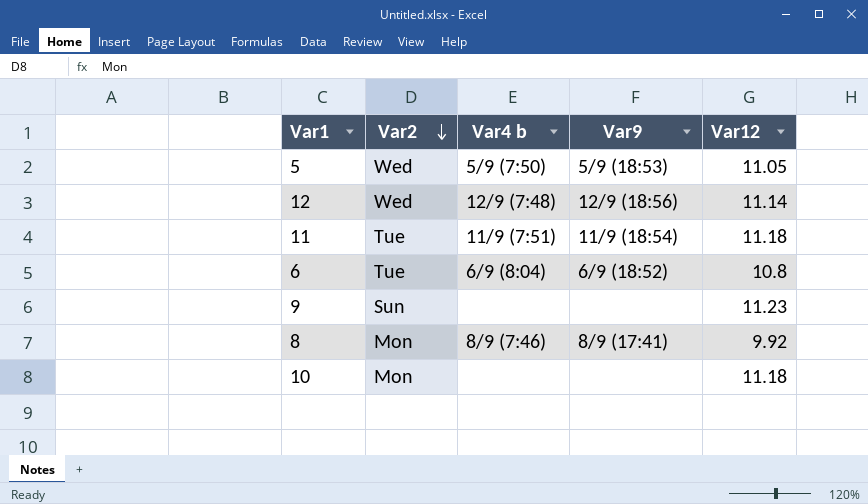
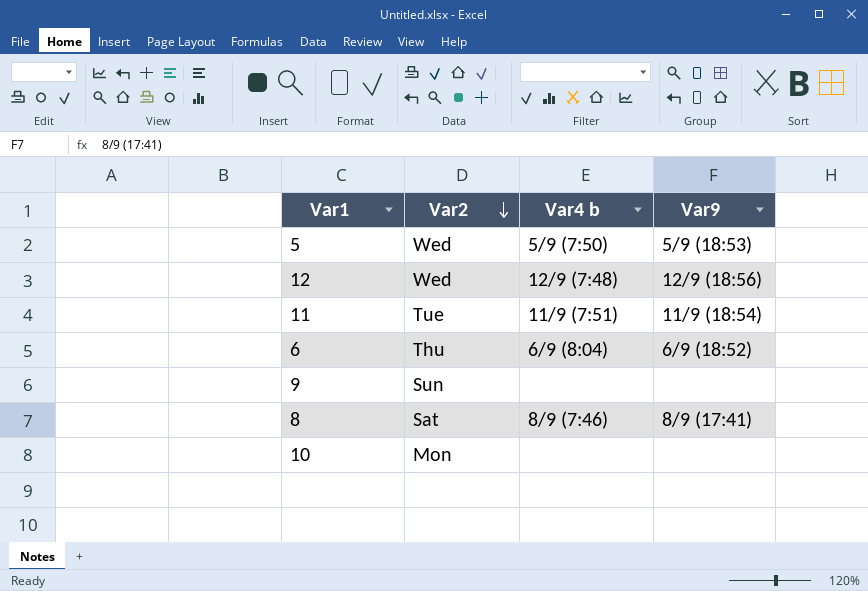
column Var12 | position: 5 -> none
6 | Var2: Tue -> Thu
8 | Var2: Mon -> Sat

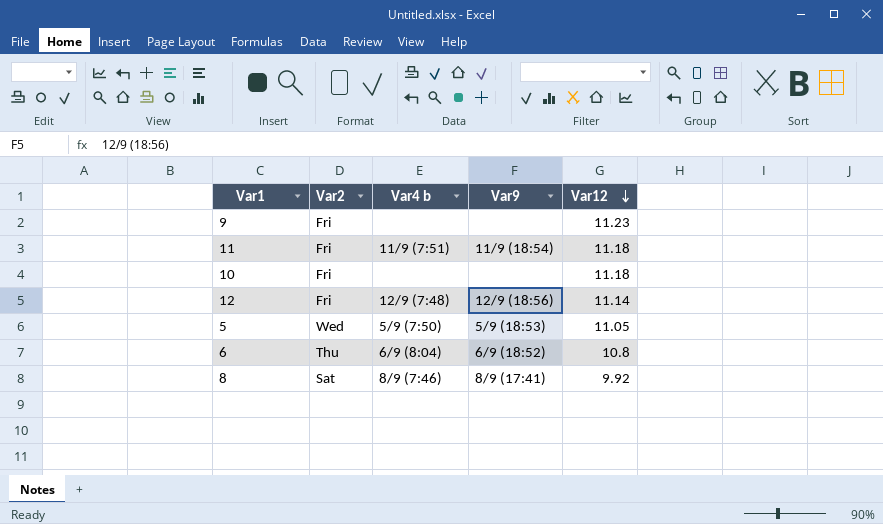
row order: Var2 descending -> Var12 descending
column Var12 | position: none -> 5
9 | Var2: Sun -> Fri
11 | Var2: Tue -> Fri
10 | Var2: Mon -> Fri
12 | Var2: Wed -> Fri

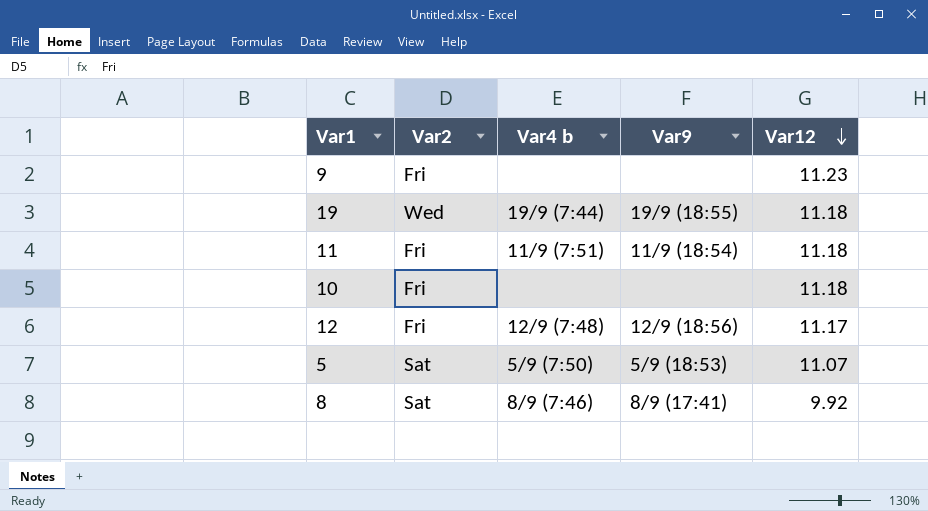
row 6: Thu | 6/9 (8:04) | 6/9 (18:52) | 10.8 -> none
row 19: none -> Wed | 19/9 (7:44) | 19/9 (18:55) | 11.18
12 | Var12: 11.14 -> 11.17
5 | Var2: Wed -> Sat
5 | Var12: 11.05 -> 11.07

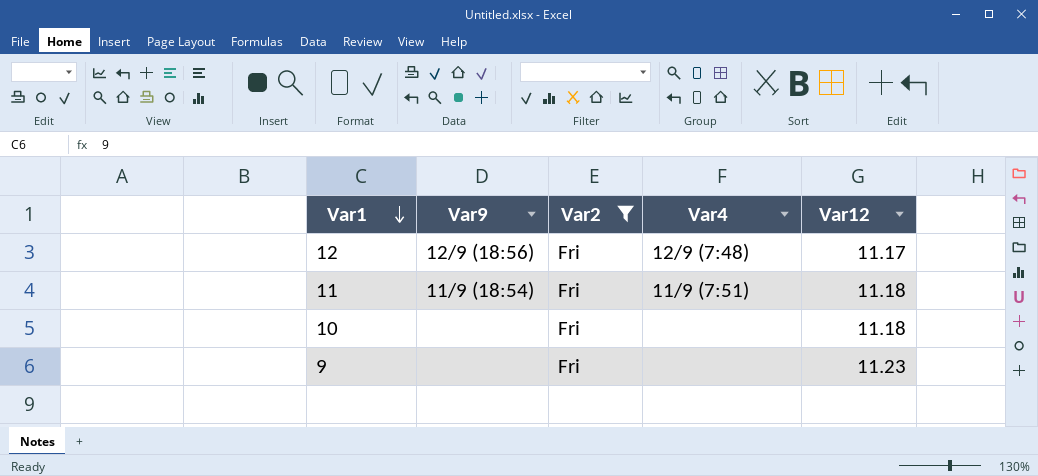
filter: none -> Var2 = Fri
row order: Var12 descending -> Var1 descending
column Var9 | position: 4 -> 2
column name: Var4 b -> Var4

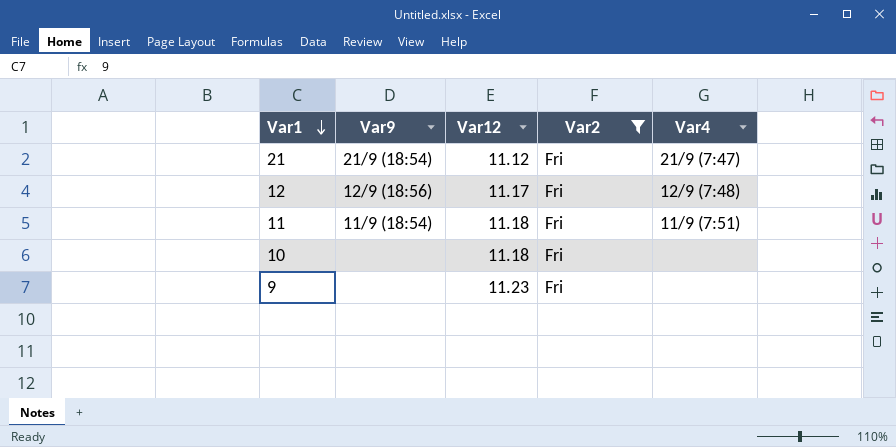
column Var12 | position: 5 -> 3
row 21: none -> 21/9 (18:54) | 11.12 | Fri | 21/9 (7:47)

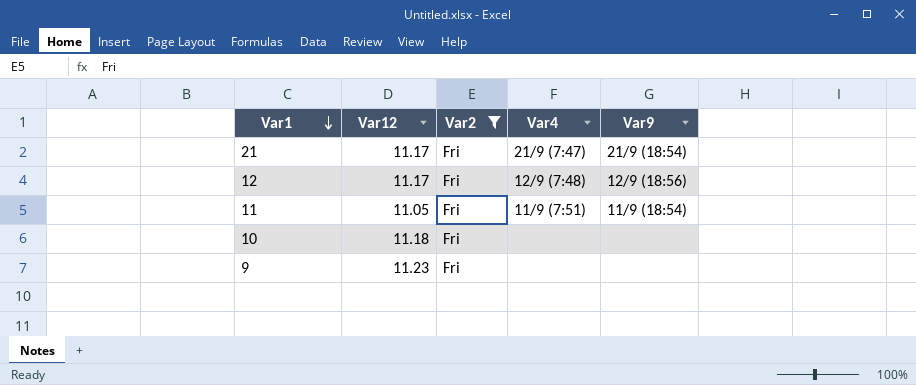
column Var9 | position: 2 -> 5
21 | Var12: 11.12 -> 11.17
11 | Var12: 11.18 -> 11.05

